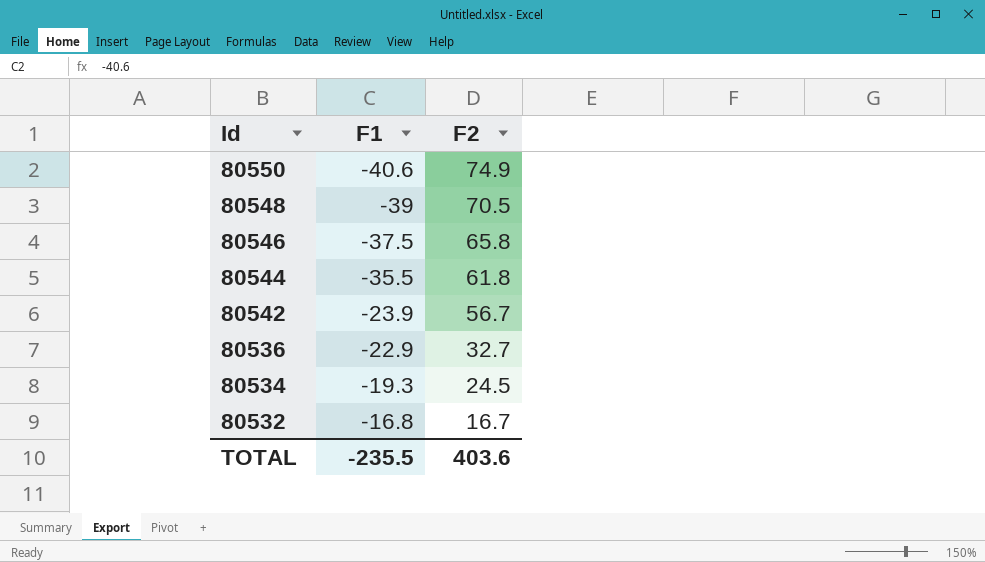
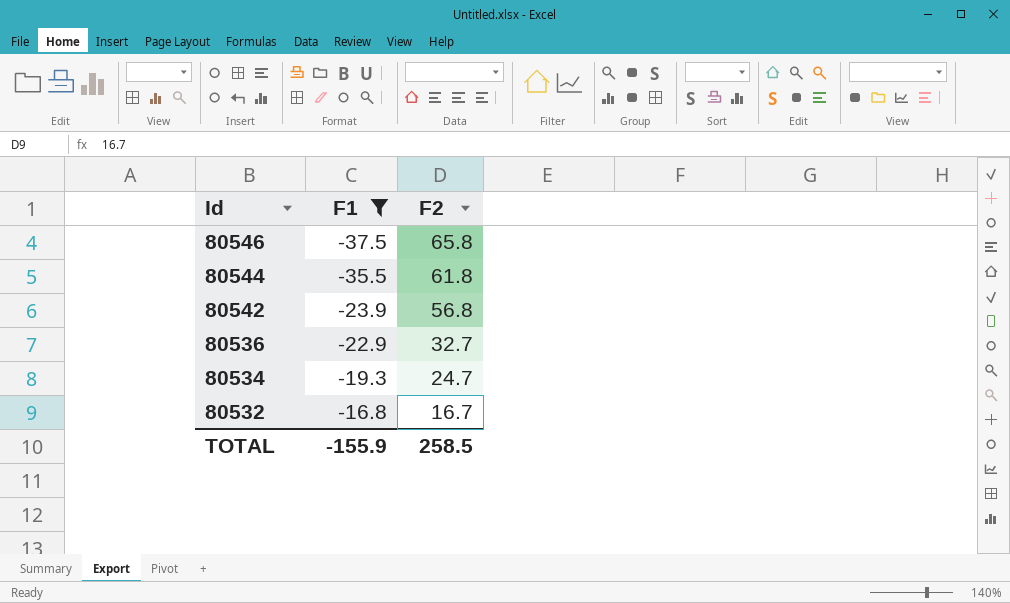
filter: none -> F1 >= -37.5
80542 | F2: 56.7 -> 56.8
80534 | F2: 24.5 -> 24.7
TOTAL | F1: -235.5 -> -155.9
TOTAL | F2: 403.6 -> 258.5

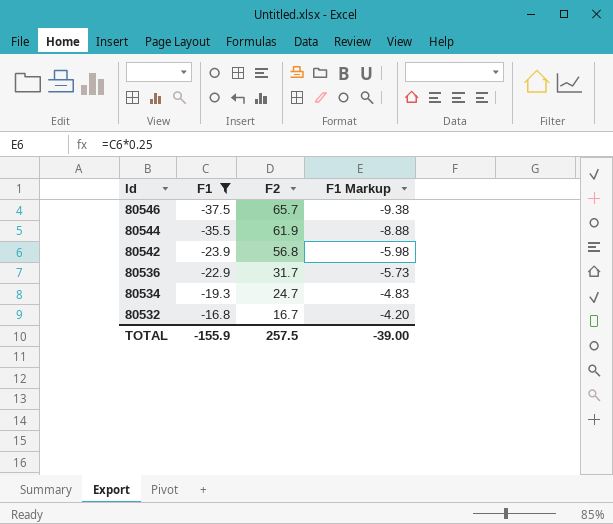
column F1 Markup | formula: none -> [F1] * 0.25
80546 | F2: 65.8 -> 65.7
80544 | F2: 61.8 -> 61.9
80536 | F2: 32.7 -> 31.7
TOTAL | F2: 258.5 -> 257.5

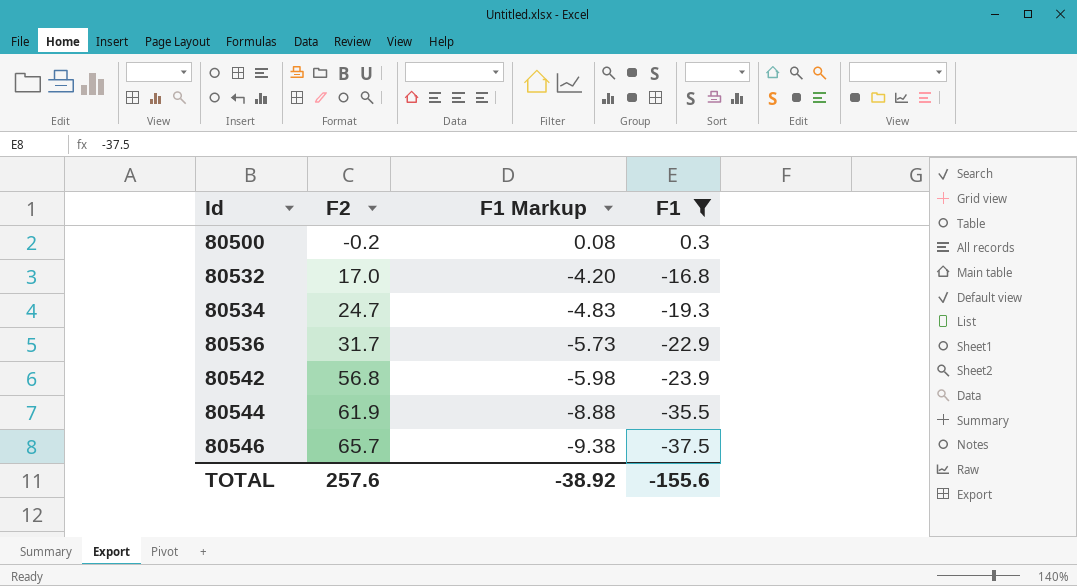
row order: Id descending -> Id ascending
column F1 | position: 2 -> 4
row 80500: none -> -0.2 | 0.08 | 0.3
80532 | F2: 16.7 -> 17.0
TOTAL | F2: 257.5 -> 257.6
TOTAL | F1 Markup: -39.00 -> -38.92
TOTAL | F1: -155.9 -> -155.6

